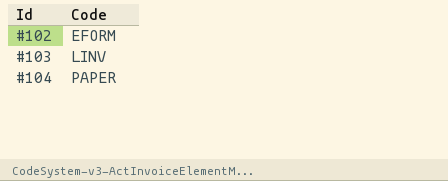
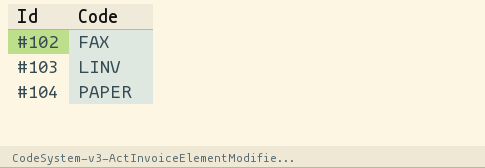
#102 | Code: EFORM -> FAX

